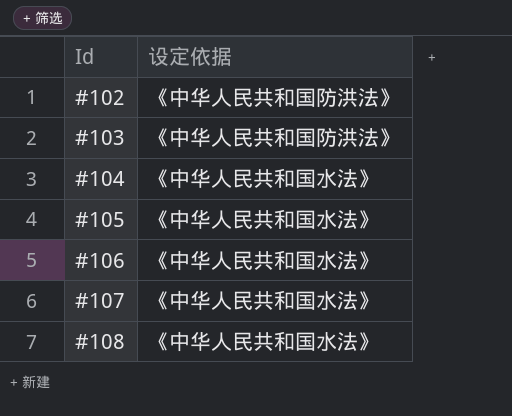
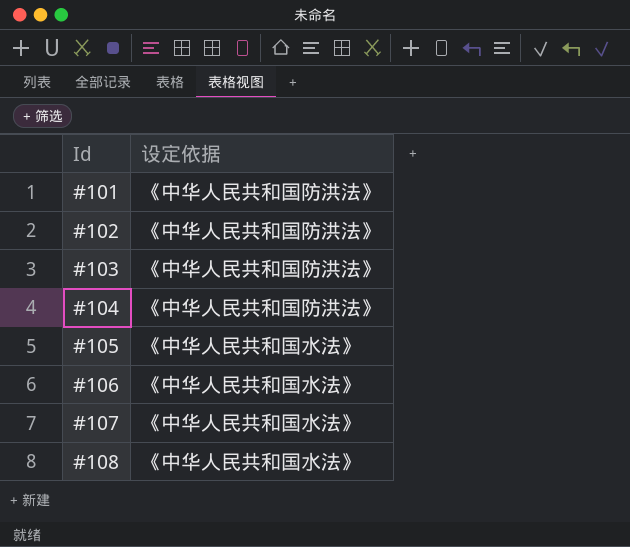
row #101: none -> 《中华人民共和国防洪法》
#104 | 设定依据: 《中华人民共和国水法》 -> 《中华人民共和国防洪法》

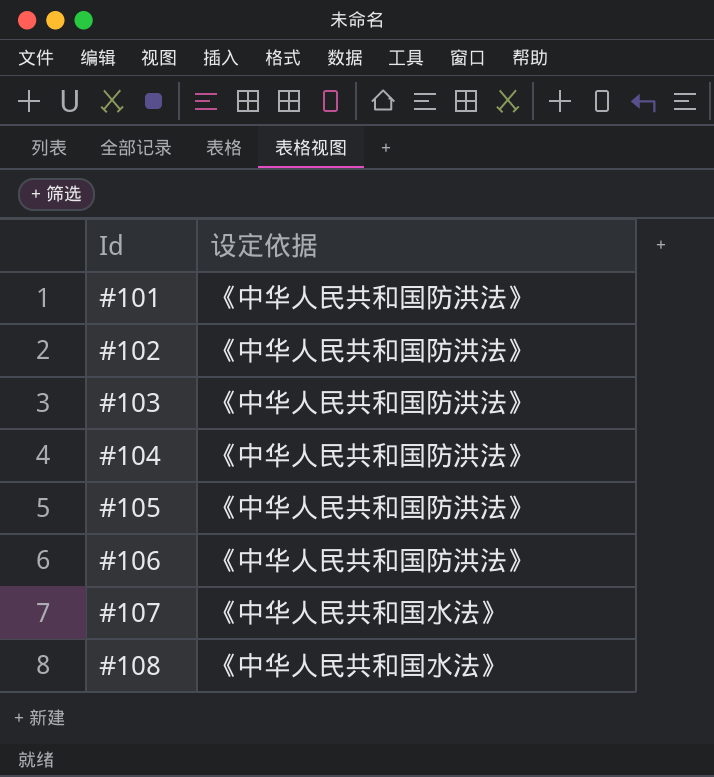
#105 | 设定依据: 《中华人民共和国水法》 -> 《中华人民共和国防洪法》
#106 | 设定依据: 《中华人民共和国水法》 -> 《中华人民共和国防洪法》

